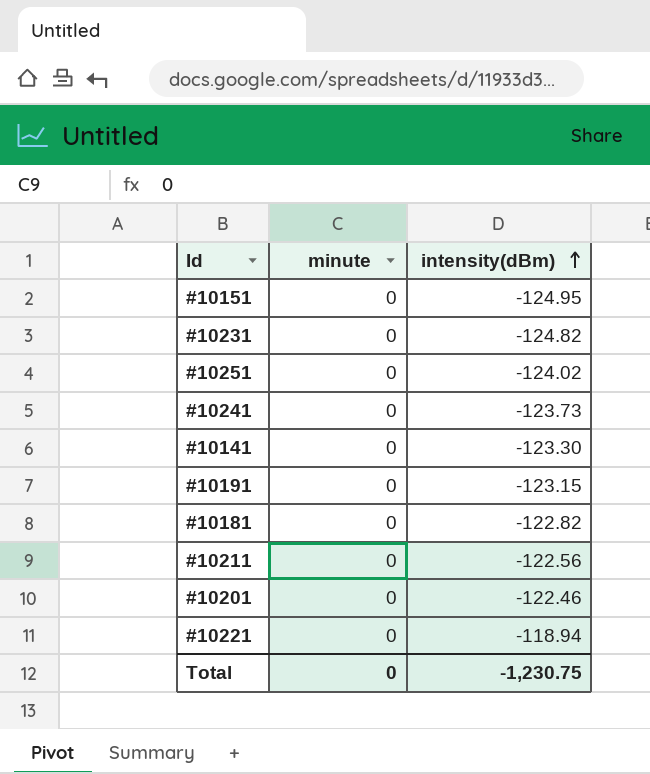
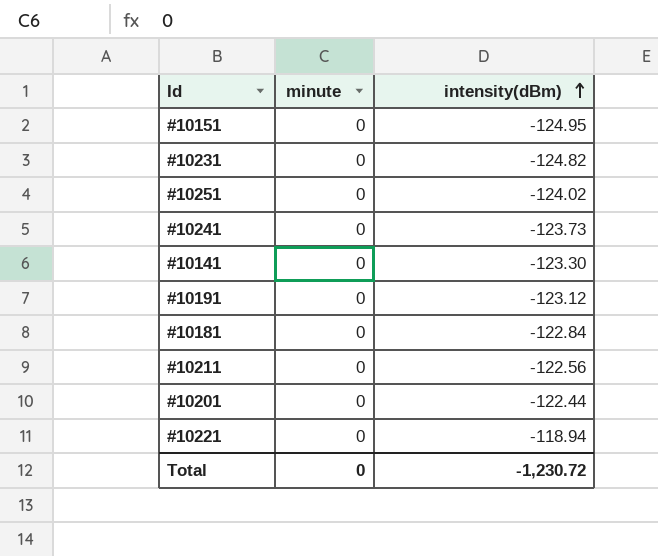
#10191 | intensity(dBm): -123.15 -> -123.12
#10181 | intensity(dBm): -122.82 -> -122.84
#10201 | intensity(dBm): -122.46 -> -122.44
Total | intensity(dBm): -1,230.75 -> -1,230.72

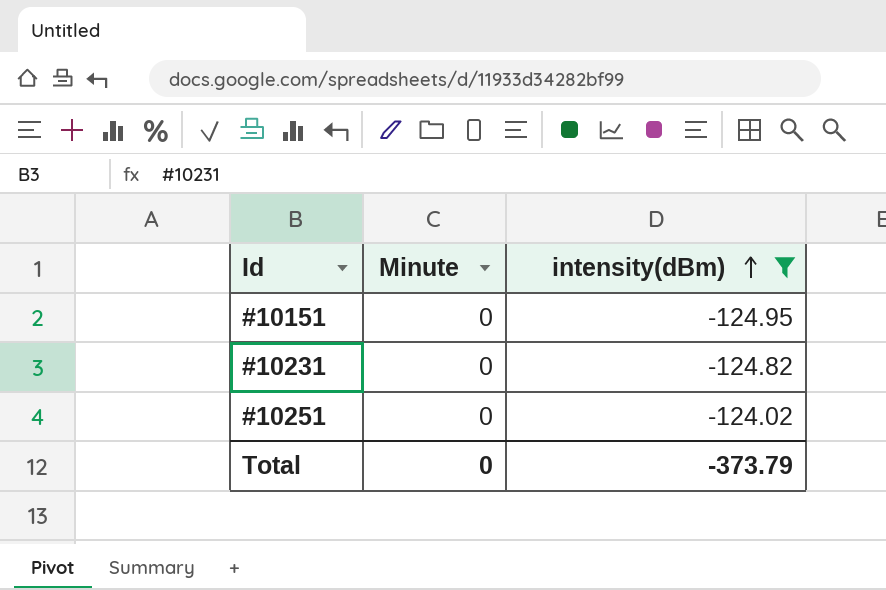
filter: none -> intensity(dBm) <= -124.02
column name: minute -> Minute
Total | intensity(dBm): -1,230.72 -> -373.79

